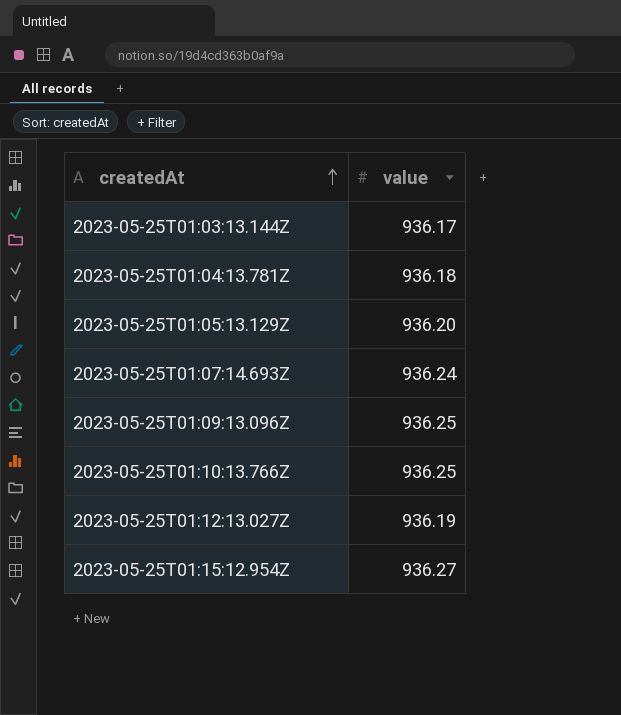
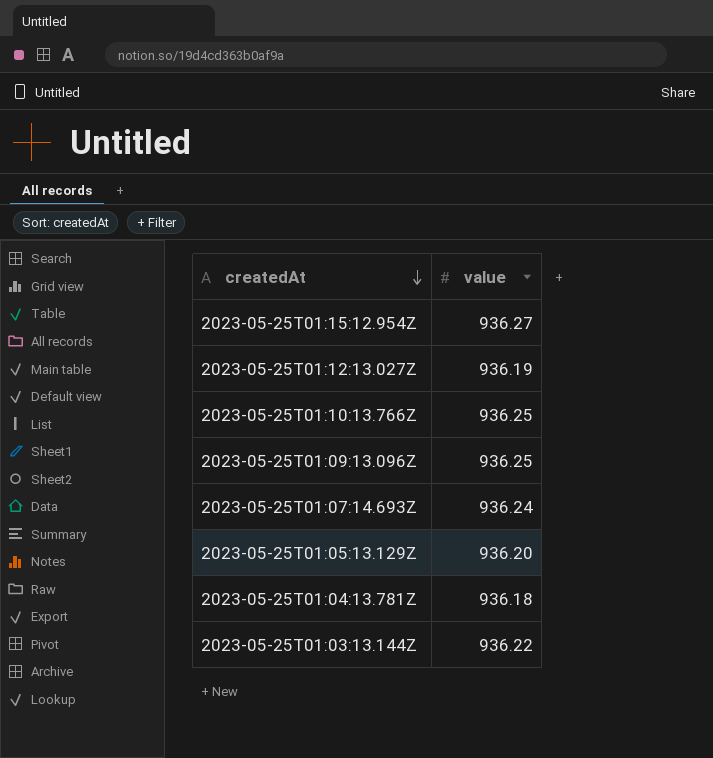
row order: createdAt ascending -> createdAt descending
2023-05-25T01:03:13.144Z | value: 936.17 -> 936.22

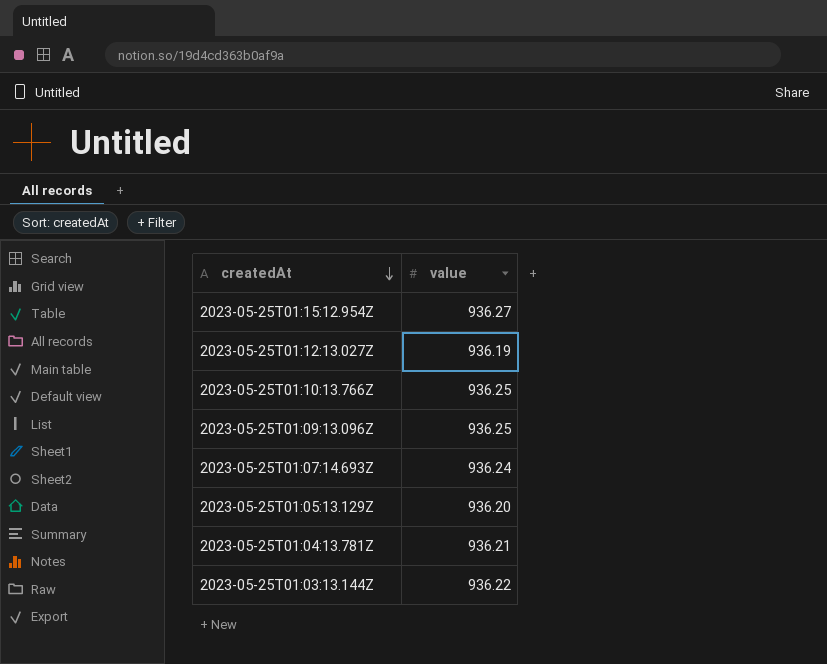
2023-05-25T01:04:13.781Z | value: 936.18 -> 936.21

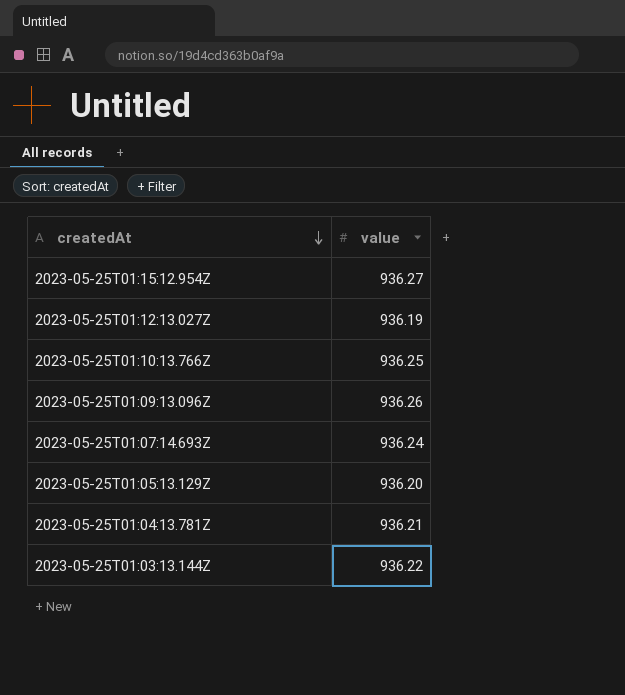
2023-05-25T01:09:13.096Z | value: 936.25 -> 936.26

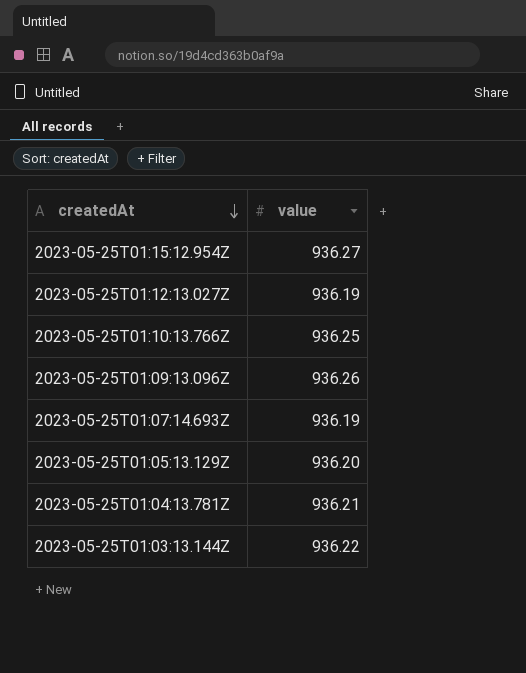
2023-05-25T01:07:14.693Z | value: 936.24 -> 936.19

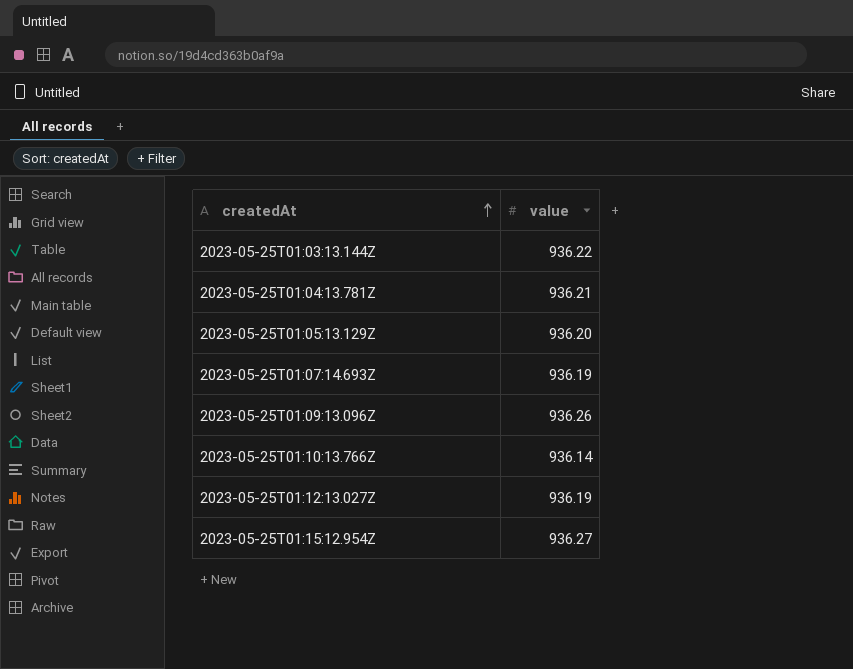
row order: createdAt descending -> createdAt ascending
2023-05-25T01:10:13.766Z | value: 936.25 -> 936.14

